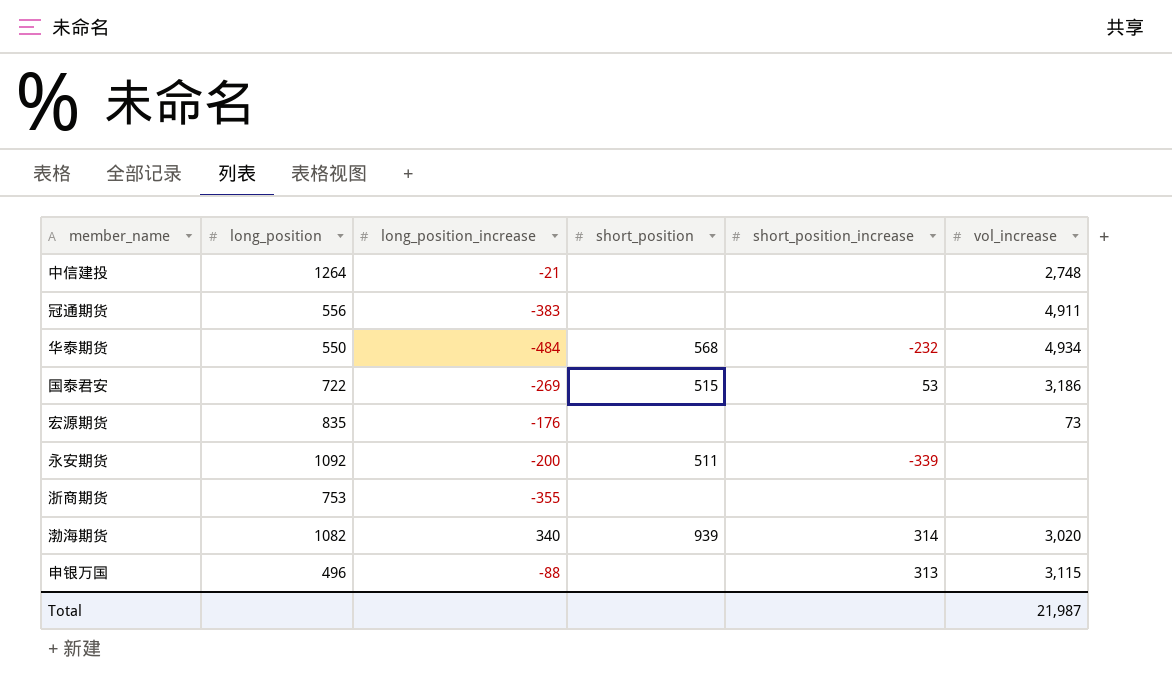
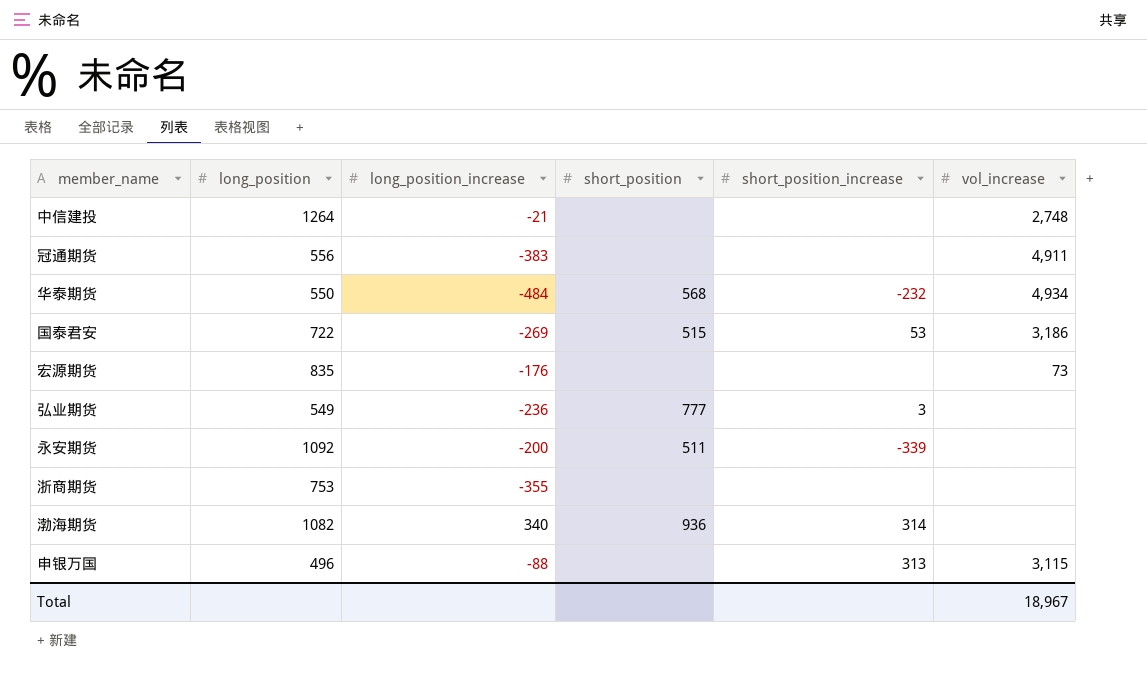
row 弘业期货: none -> 549 | -236 | 777 | 3 | none
渤海期货 | short_position: 939 -> 936
渤海期货 | vol_increase: 3,020 -> none
Total | vol_increase: 21,987 -> 18,967

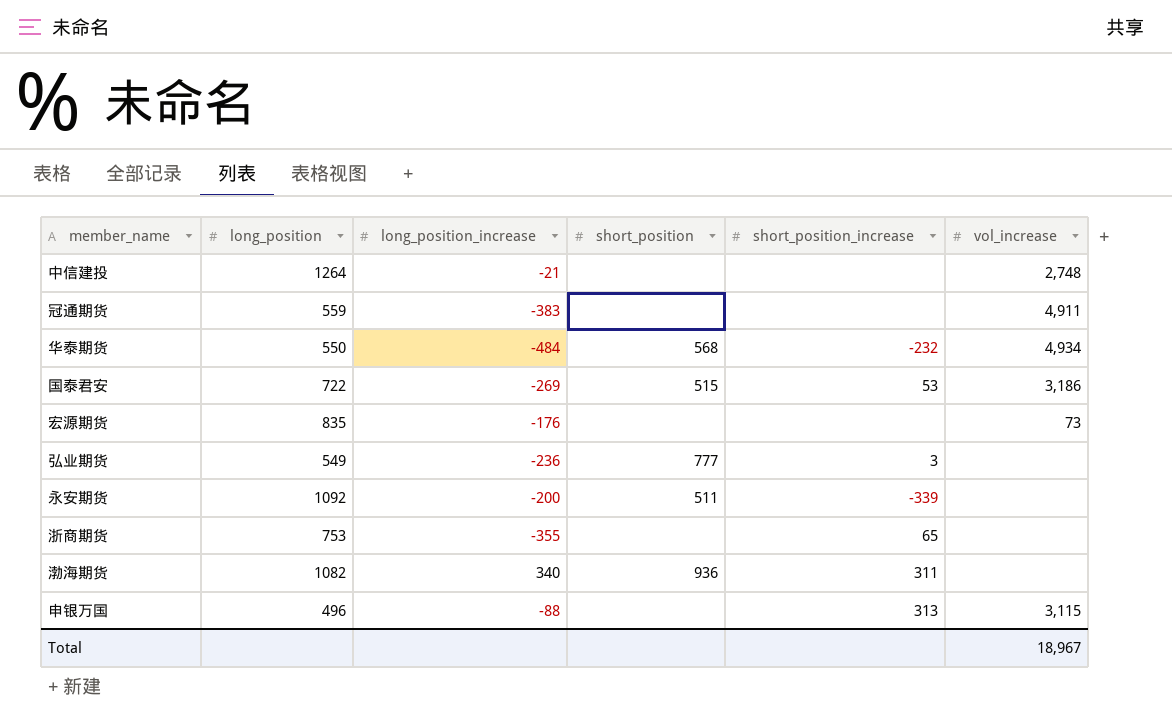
冠通期货 | long_position: 556 -> 559
浙商期货 | short_position_increase: none -> 65
渤海期货 | short_position_increase: 314 -> 311

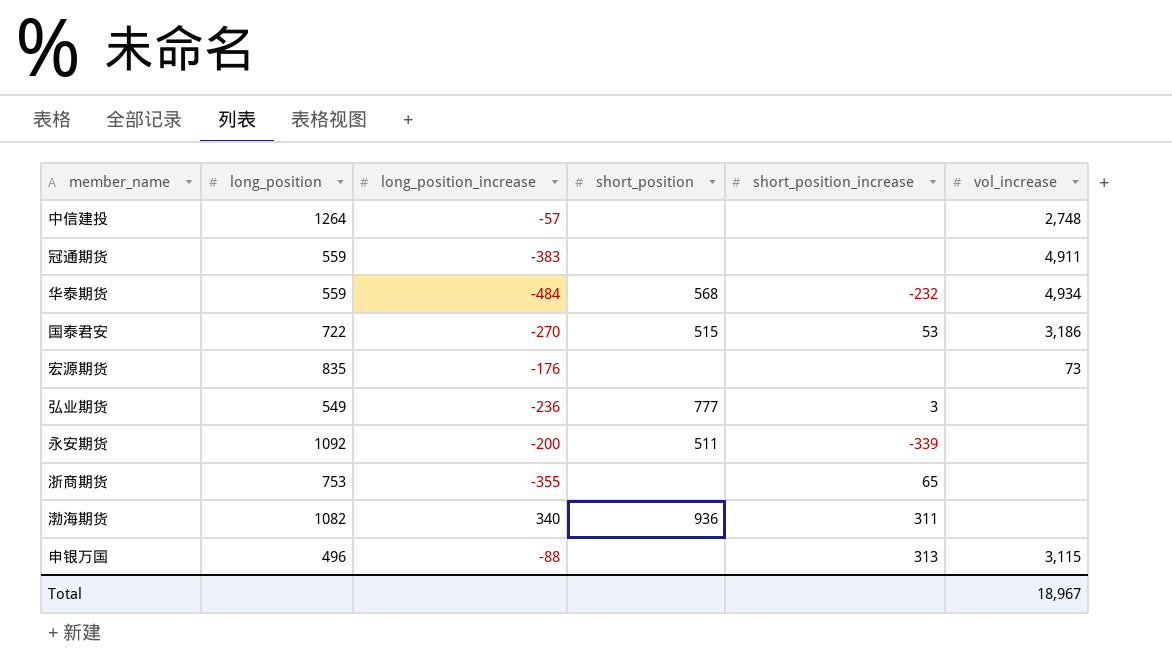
中信建投 | long_position_increase: -21 -> -57
华泰期货 | long_position: 550 -> 559
国泰君安 | long_position_increase: -269 -> -270

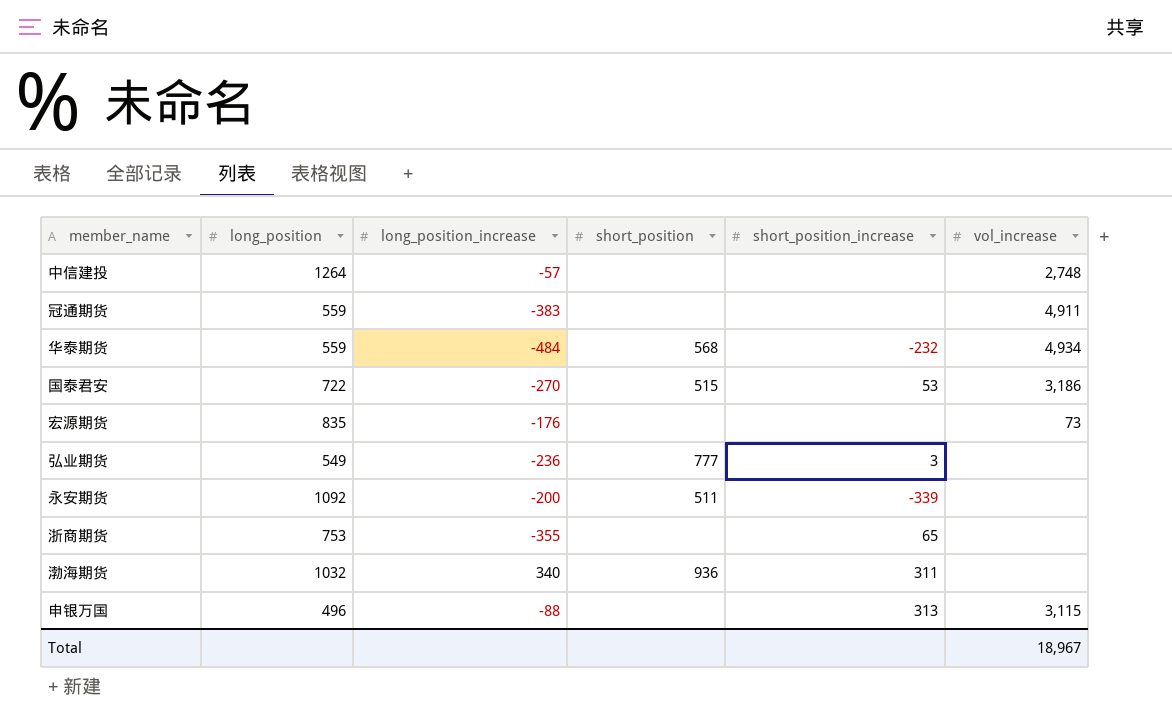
渤海期货 | long_position: 1082 -> 1032

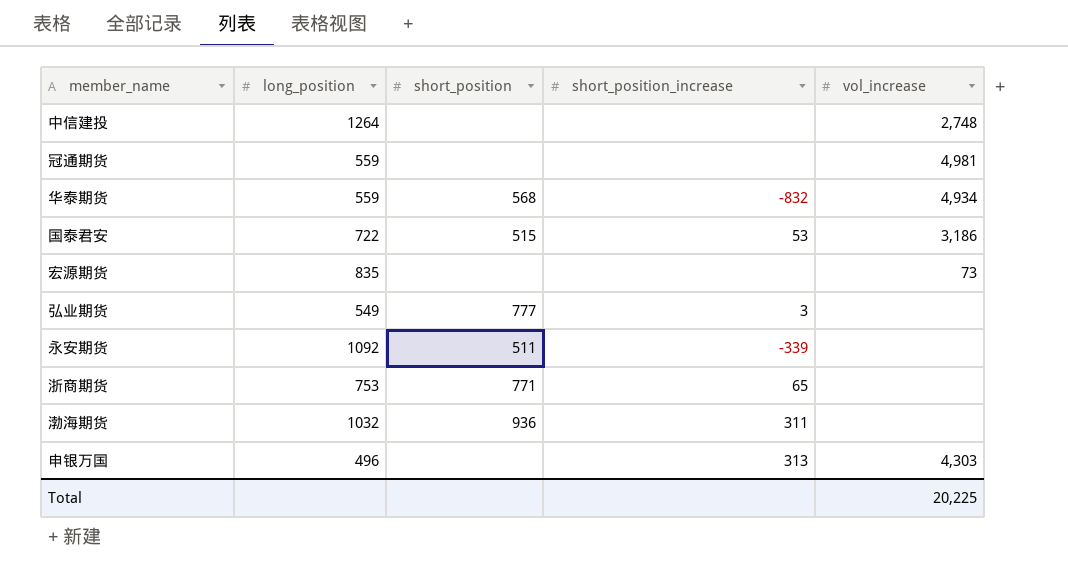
column long_position_increase | position: 3 -> none
冠通期货 | vol_increase: 4,911 -> 4,981
华泰期货 | short_position_increase: -232 -> -832
浙商期货 | short_position: none -> 771
申银万国 | vol_increase: 3,115 -> 4,303
Total | vol_increase: 18,967 -> 20,225

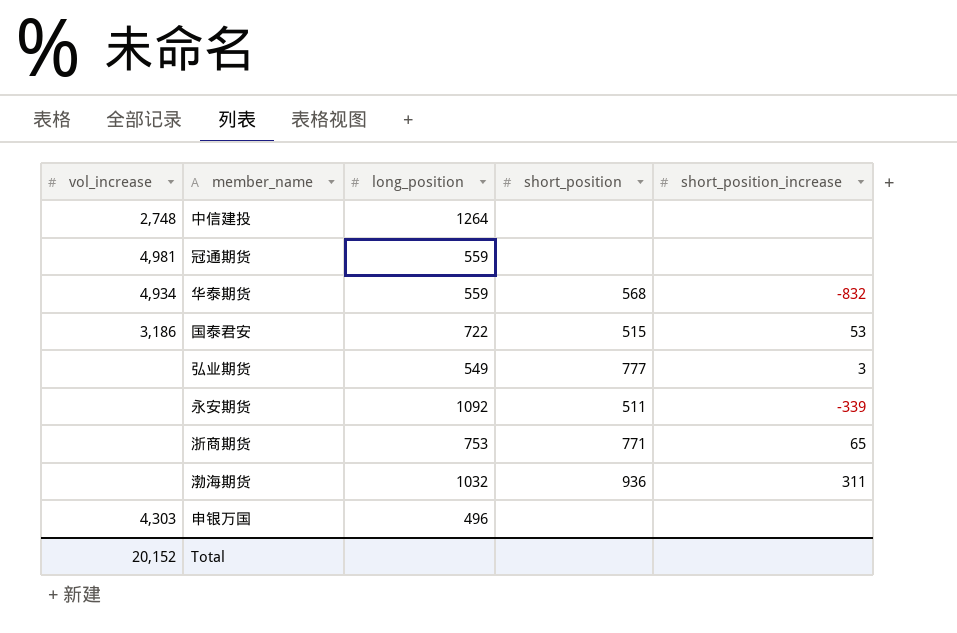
column vol_increase | position: 5 -> 1
row 宏源期货: 835 | none | none | 73 -> none
申银万国 | short_position_increase: 313 -> none
Total | vol_increase: 20,225 -> 20,152

